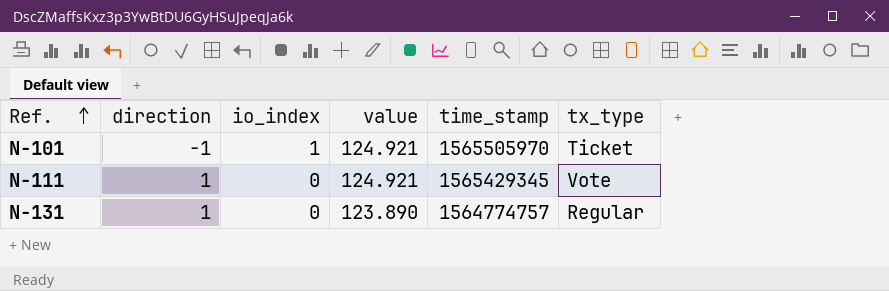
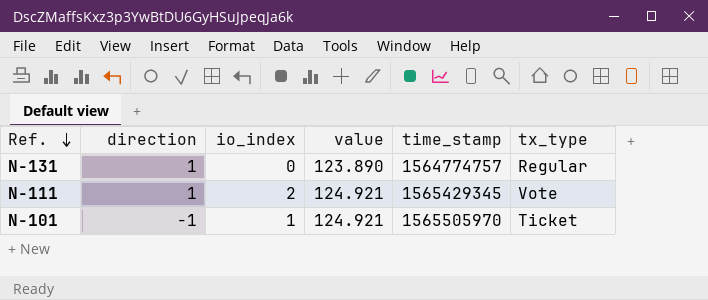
row order: Ref. ascending -> Ref. descending
N-111 | io_index: 0 -> 2

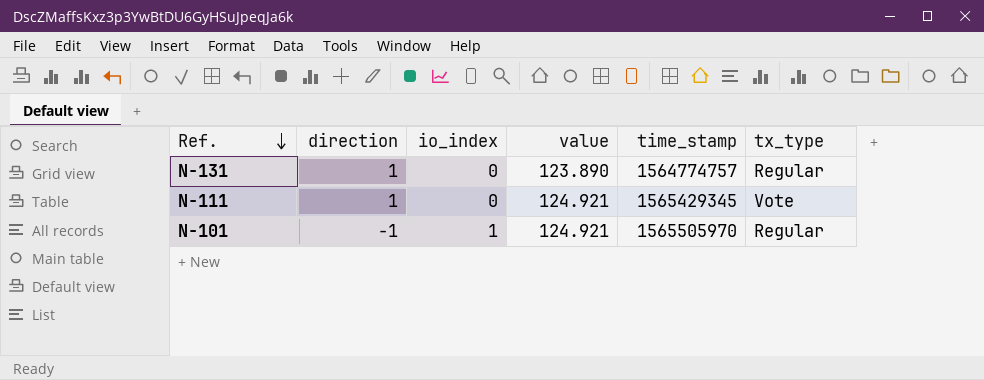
N-111 | io_index: 2 -> 0
N-101 | tx_type: Ticket -> Regular

